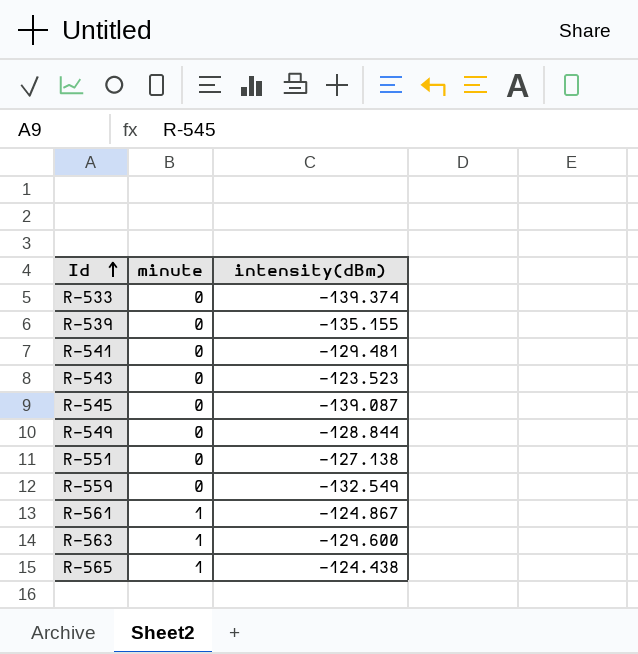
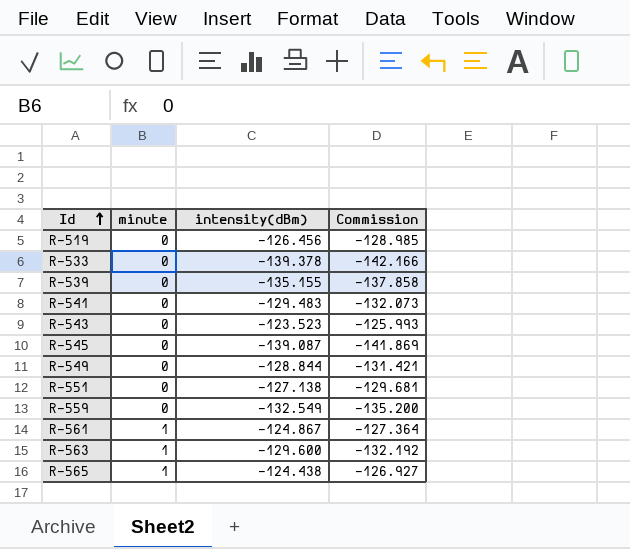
column Commission | formula: none -> [intensity(dBm)] * 1.02
row R-519: none -> 0 | -126.456 | -128.985
R-533 | intensity(dBm): -139.374 -> -139.378
R-541 | intensity(dBm): -129.481 -> -129.483

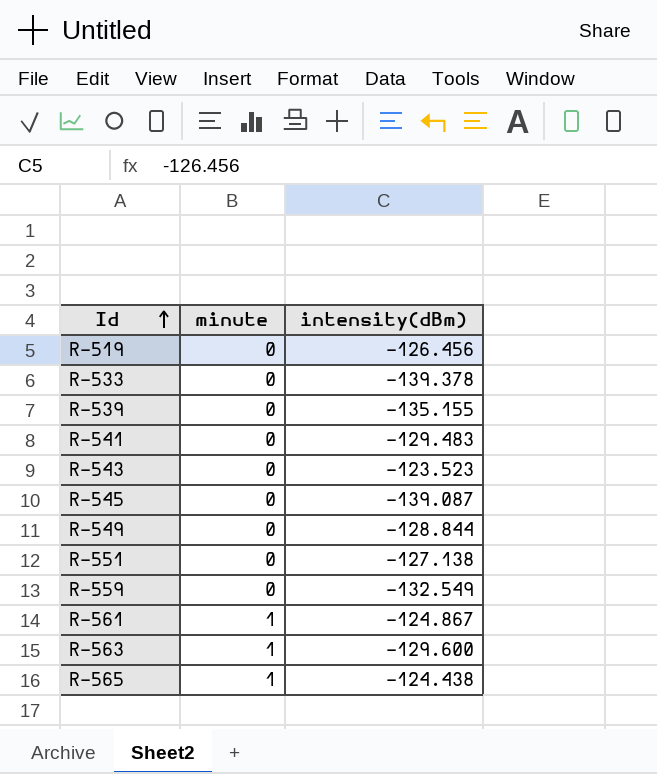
column Commission | formula: [intensity(dBm)] * 1.02 -> none

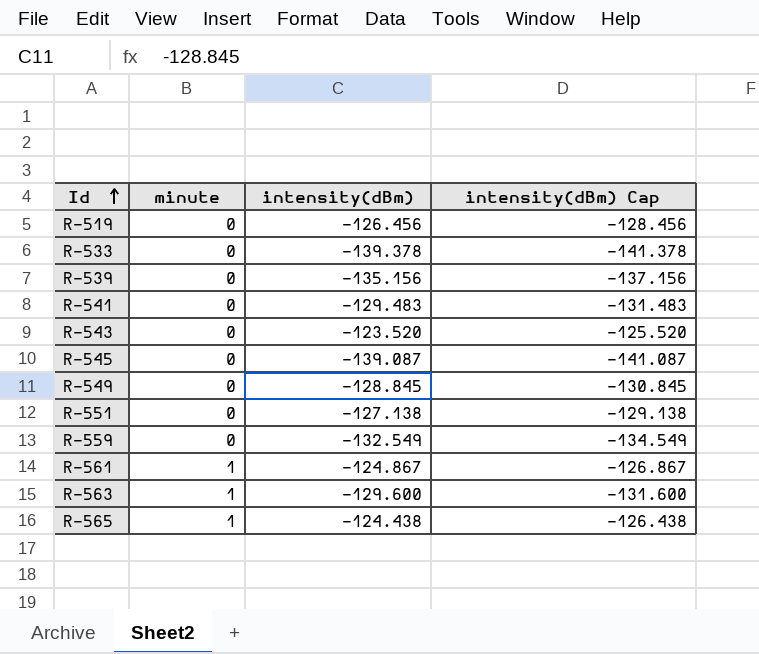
column intensity(dBm) Cap | formula: none -> [intensity(dBm)] - 2
R-539 | intensity(dBm): -135.155 -> -135.156
R-543 | intensity(dBm): -123.523 -> -123.520
R-549 | intensity(dBm): -128.844 -> -128.845

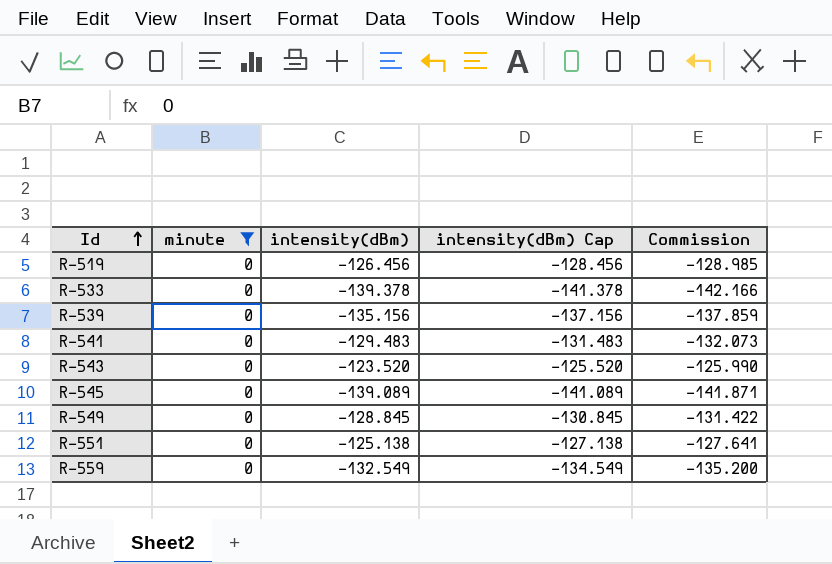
filter: none -> minute = 0
column Commission | formula: none -> [intensity(dBm)] * 1.02
R-545 | intensity(dBm): -139.087 -> -139.089
R-545 | intensity(dBm) Cap: -141.087 -> -141.089
R-551 | intensity(dBm): -127.138 -> -125.138
R-551 | intensity(dBm) Cap: -129.138 -> -127.138

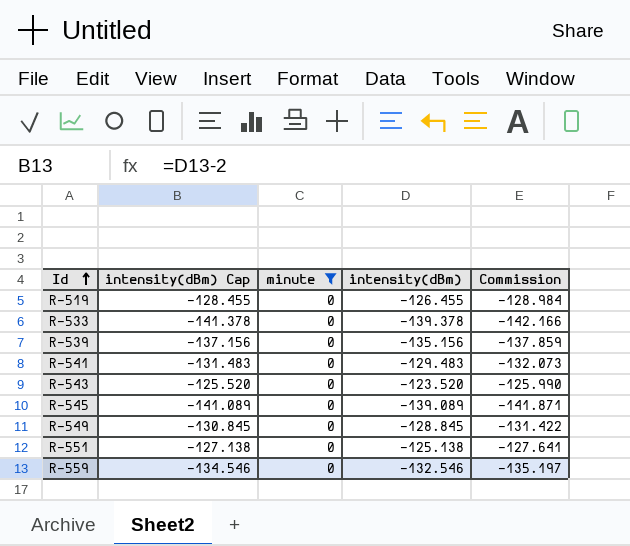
column intensity(dBm) Cap | position: 4 -> 2
R-519 | intensity(dBm) Cap: -128.456 -> -128.455
R-519 | intensity(dBm): -126.456 -> -126.455
R-519 | Commission: -128.985 -> -128.984
R-559 | intensity(dBm) Cap: -134.549 -> -134.546
R-559 | intensity(dBm): -132.549 -> -132.546
R-559 | Commission: -135.200 -> -135.197

